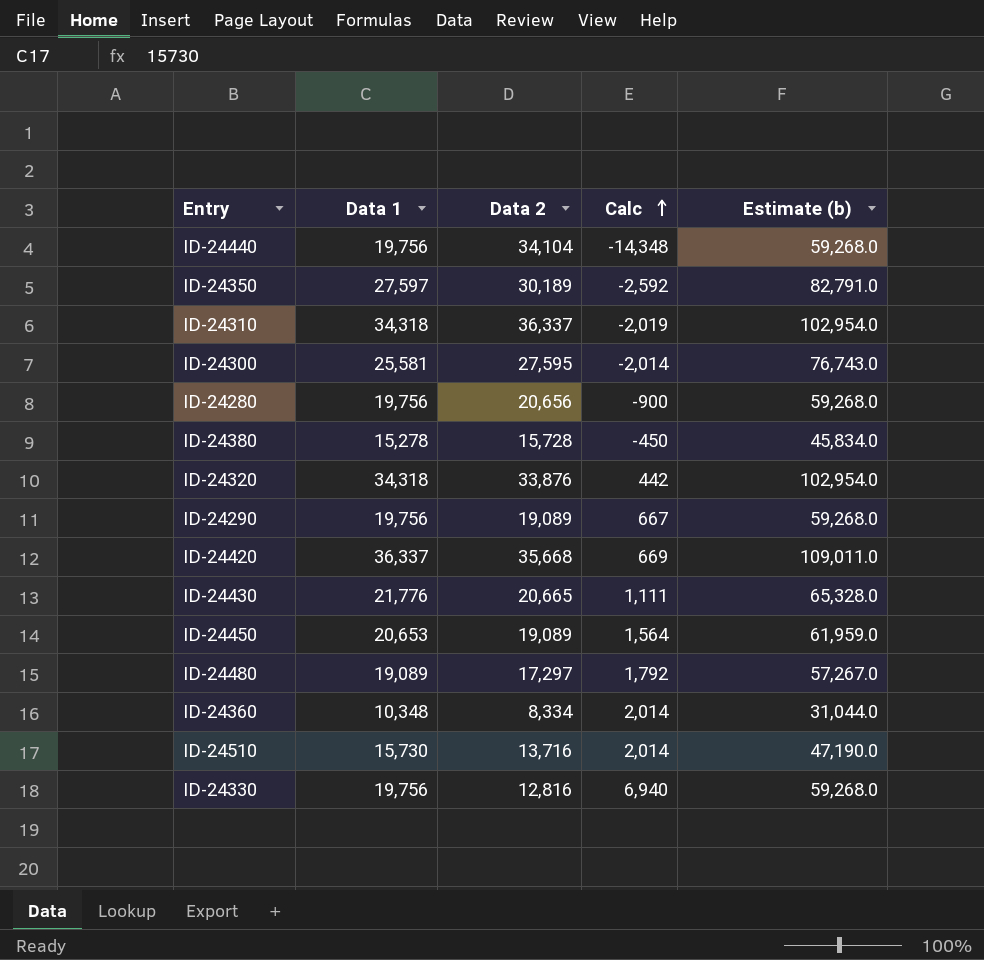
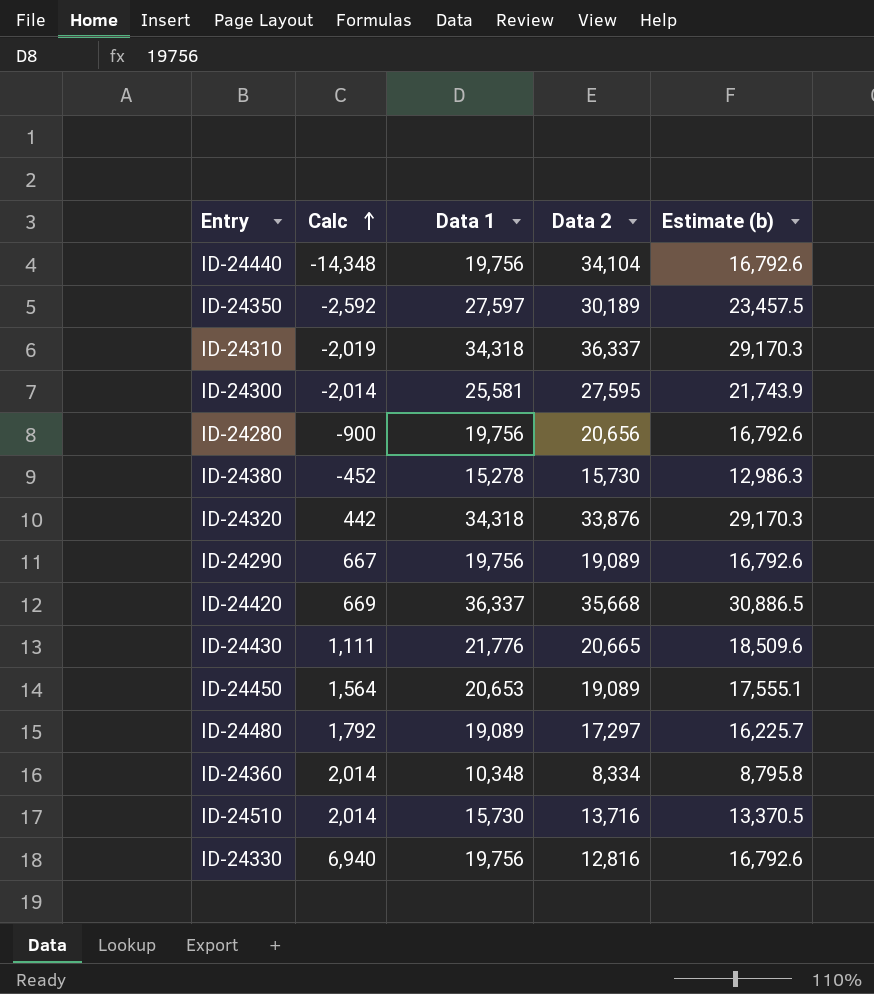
column Calc | position: 4 -> 2
column Estimate (b) | formula: [Data 1] * 3 -> [Data 1] * 0.85
ID-24380 | Calc: -450 -> -452
ID-24380 | Data 2: 15,728 -> 15,730

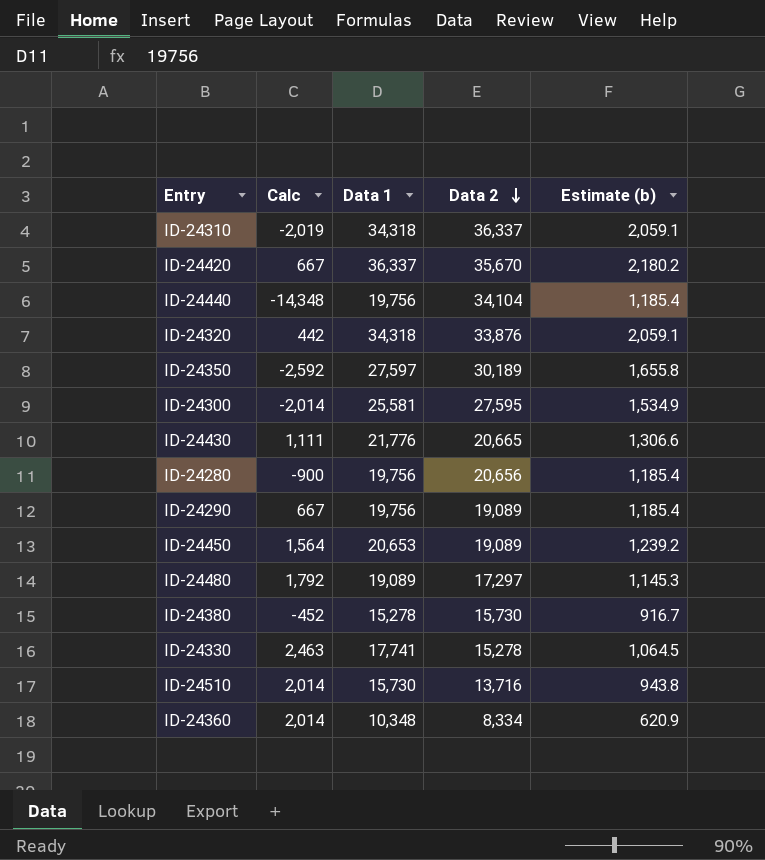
row order: Calc ascending -> Data 2 descending
column Estimate (b) | formula: [Data 1] * 0.85 -> [Data 1] * 0.06
ID-24420 | Calc: 669 -> 667
ID-24420 | Data 2: 35,668 -> 35,670
ID-24330 | Calc: 6,940 -> 2,463
ID-24330 | Data 1: 19,756 -> 17,741
ID-24330 | Data 2: 12,816 -> 15,278

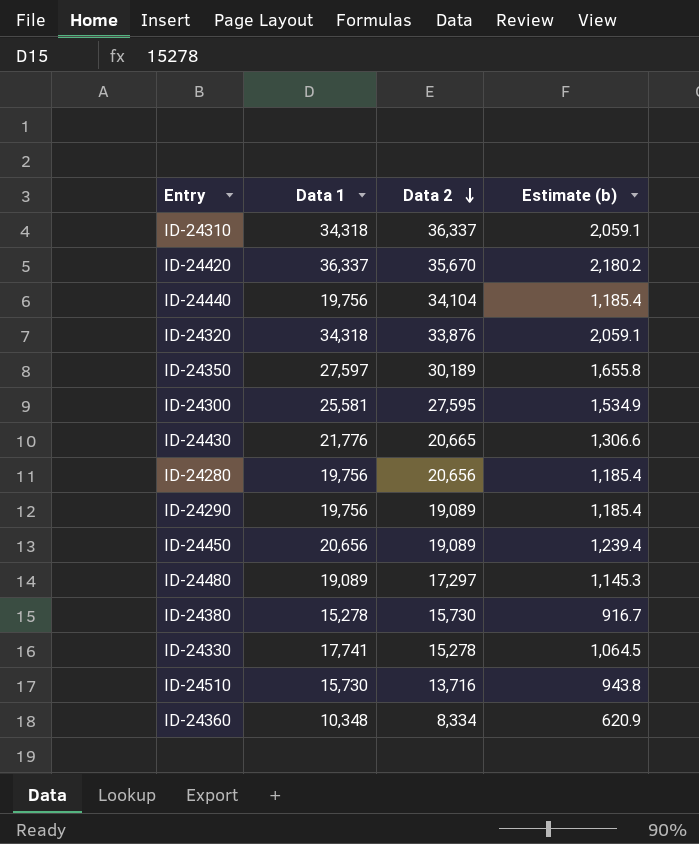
column Calc | formula: [Data 1] - [Data 2] -> none
ID-24450 | Data 1: 20,653 -> 20,656
ID-24450 | Estimate (b): 1,239.2 -> 1,239.4

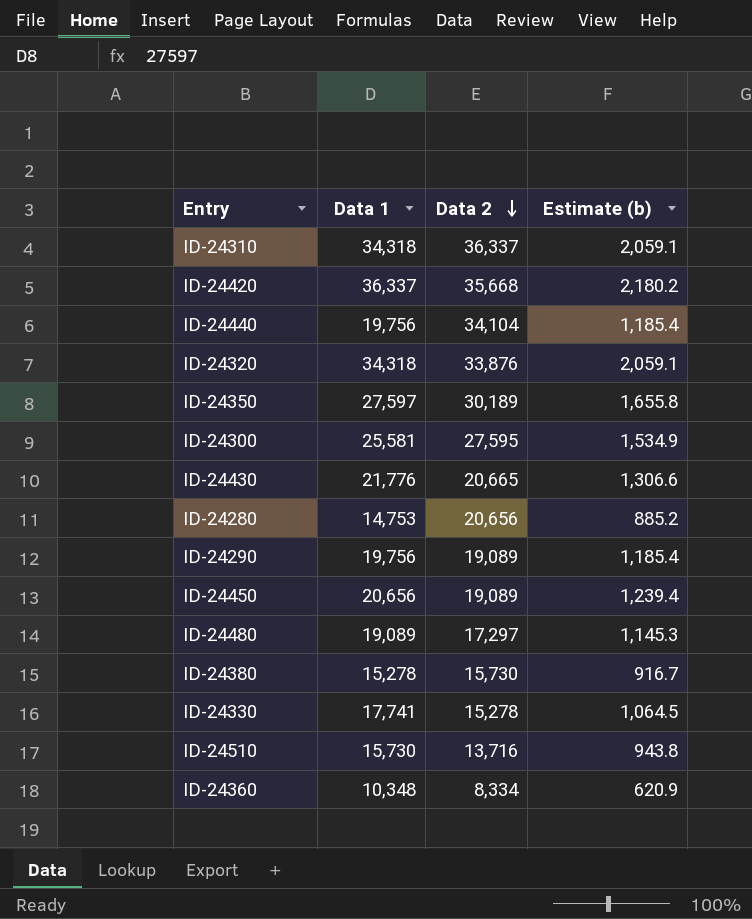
ID-24420 | Data 2: 35,670 -> 35,668
ID-24280 | Data 1: 19,756 -> 14,753
ID-24280 | Estimate (b): 1,185.4 -> 885.2

